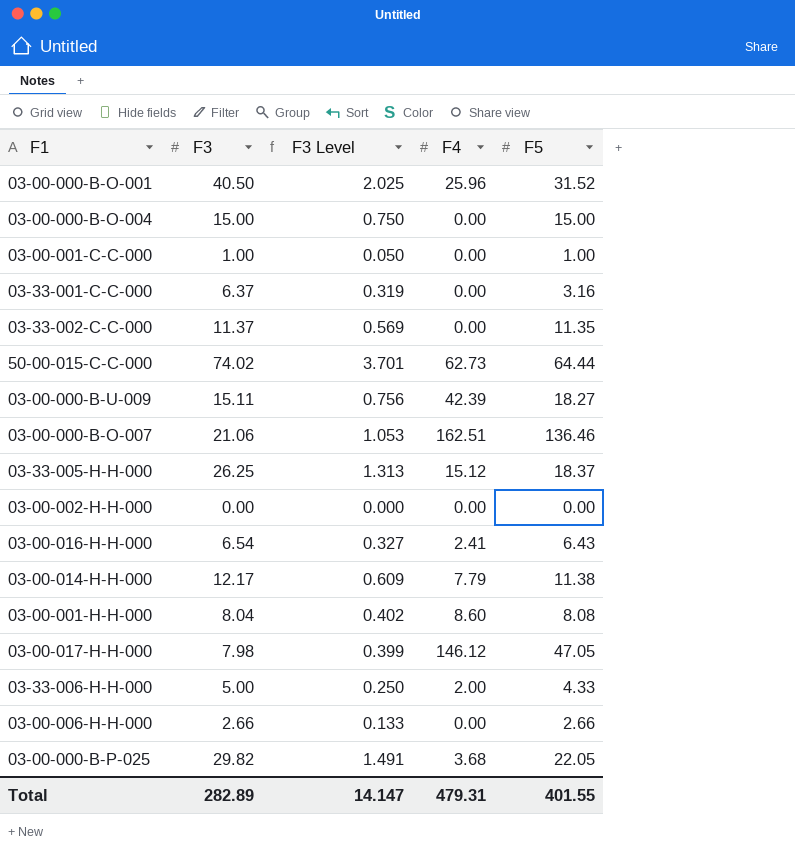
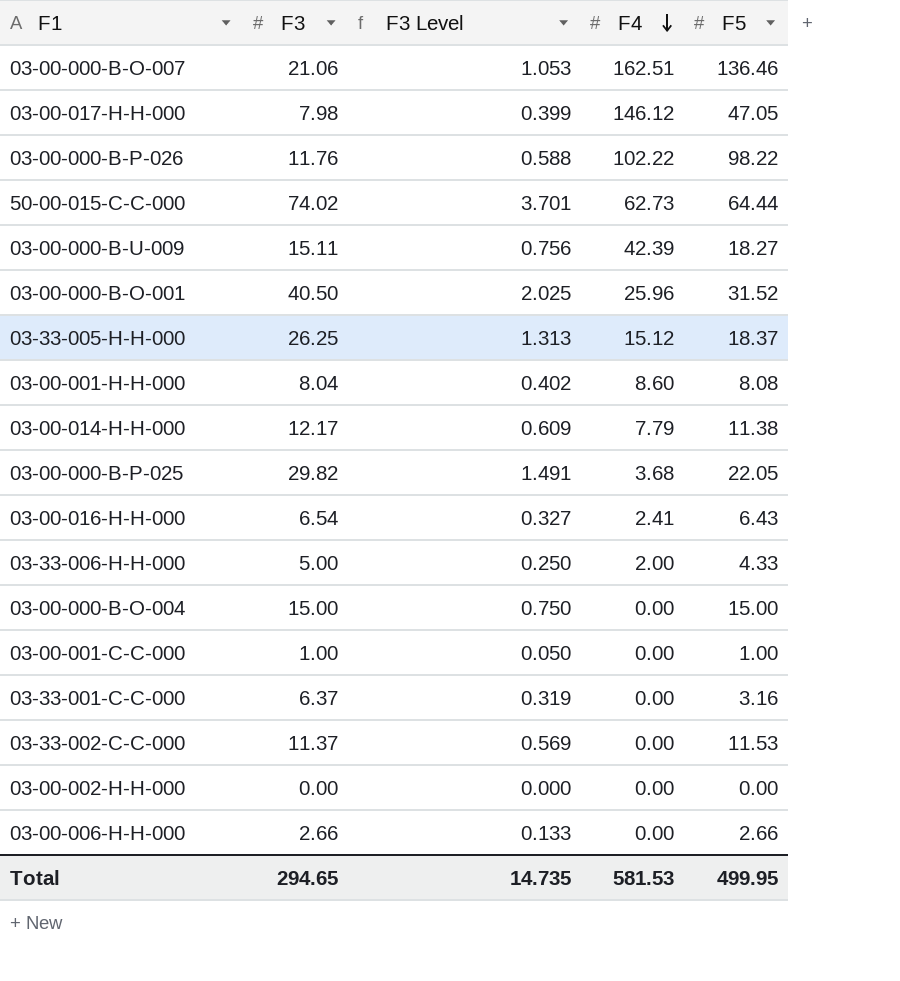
row order: none -> F4 descending
row 03-00-000-B-P-026: none -> 11.76 | 0.588 | 102.22 | 98.22
03-33-002-C-C-000 | F5: 11.35 -> 11.53
Total | F3: 282.89 -> 294.65
Total | F3 Level: 14.147 -> 14.735
Total | F4: 479.31 -> 581.53
Total | F5: 401.55 -> 499.95

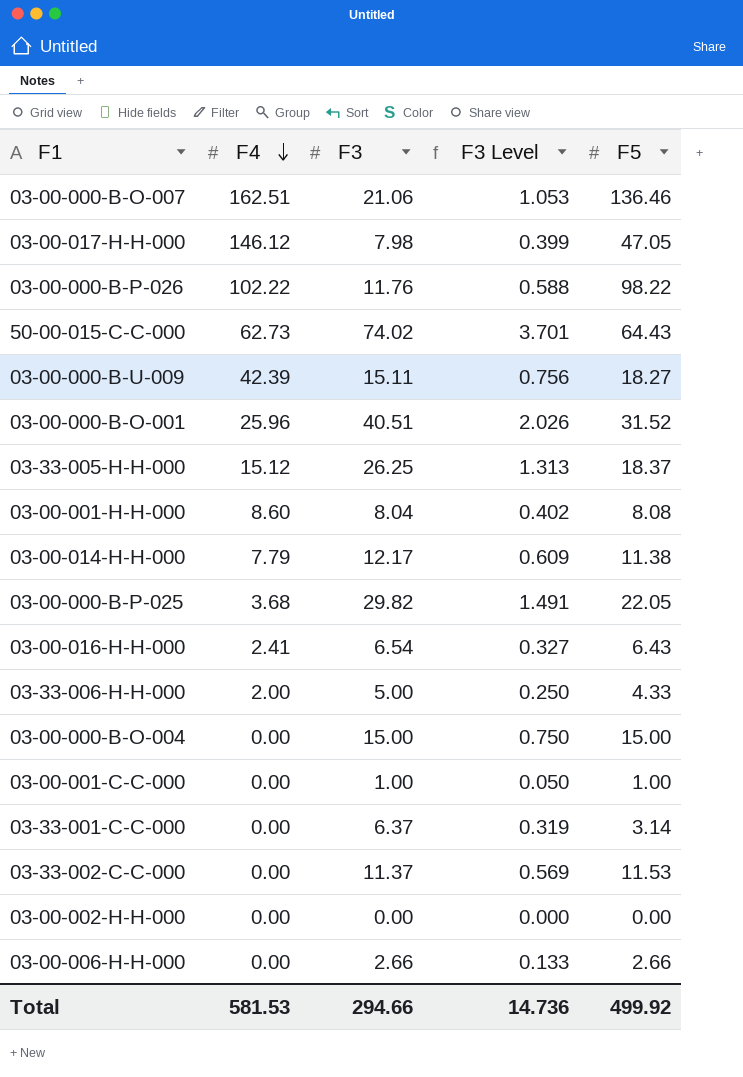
column F4 | position: 4 -> 2
50-00-015-C-C-000 | F5: 64.44 -> 64.43
03-00-000-B-O-001 | F3: 40.50 -> 40.51
03-00-000-B-O-001 | F3 Level: 2.025 -> 2.026
03-33-001-C-C-000 | F5: 3.16 -> 3.14
Total | F3: 294.65 -> 294.66
Total | F3 Level: 14.735 -> 14.736
Total | F5: 499.95 -> 499.92

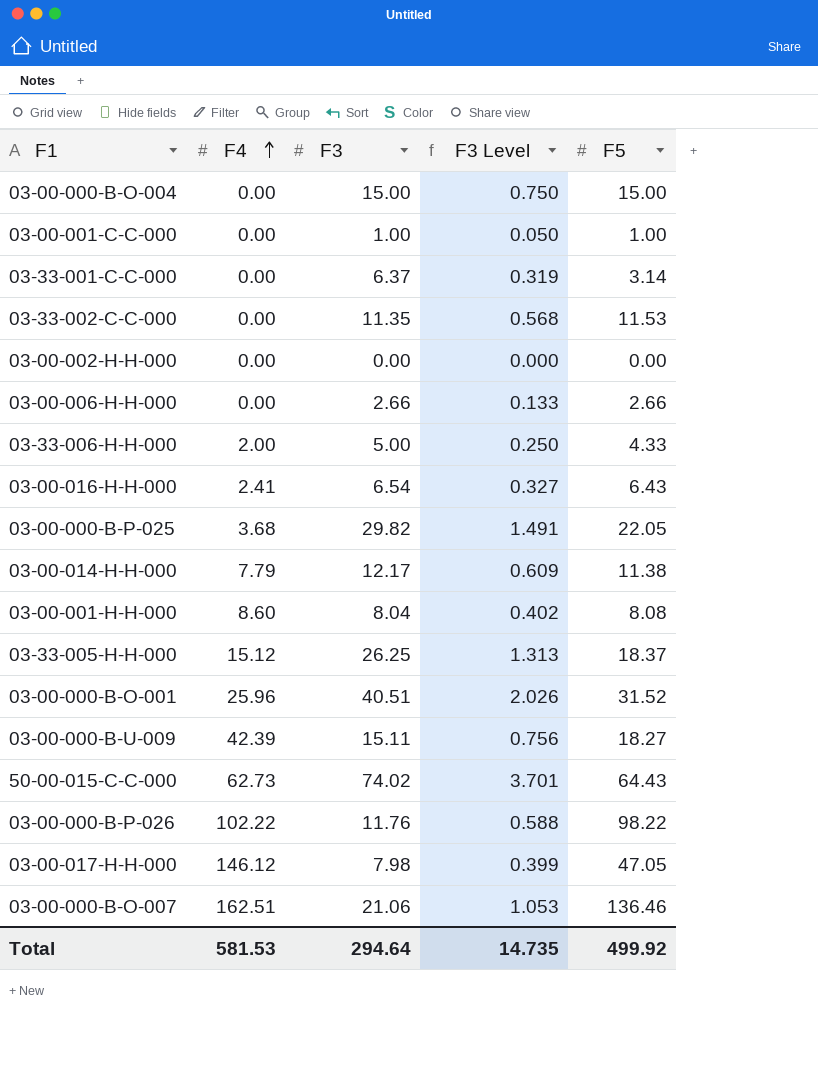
row order: F4 descending -> F4 ascending
03-33-002-C-C-000 | F3: 11.37 -> 11.35
03-33-002-C-C-000 | F3 Level: 0.569 -> 0.568
Total | F3: 294.66 -> 294.64
Total | F3 Level: 14.736 -> 14.735

